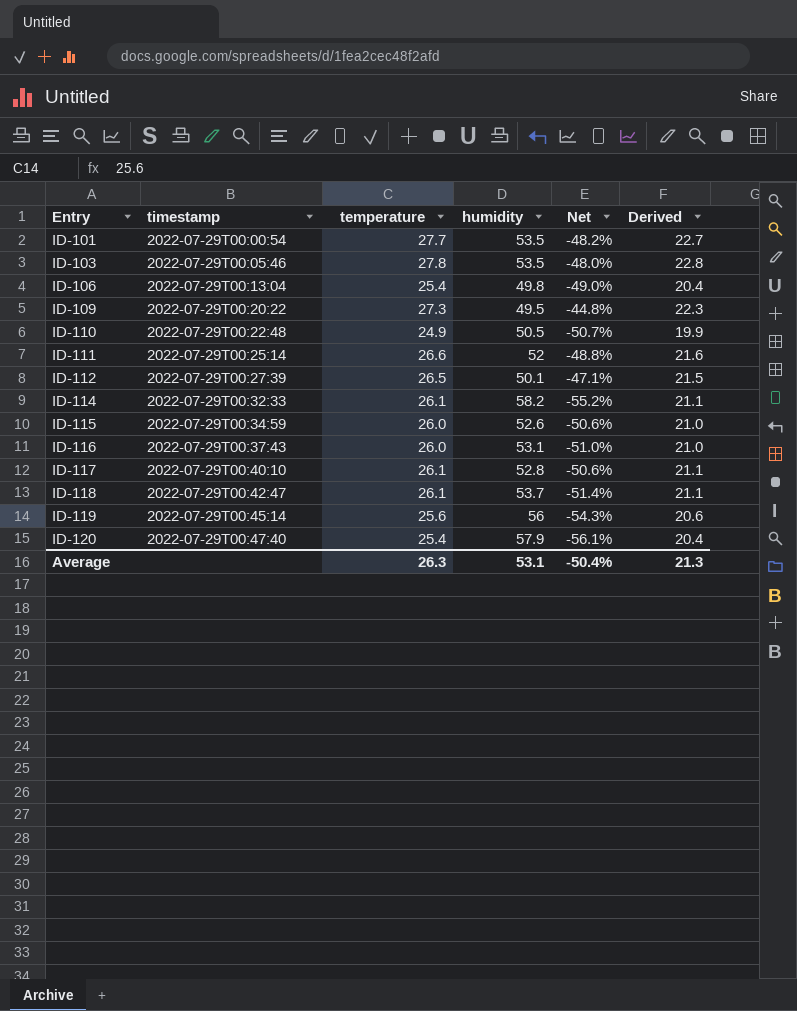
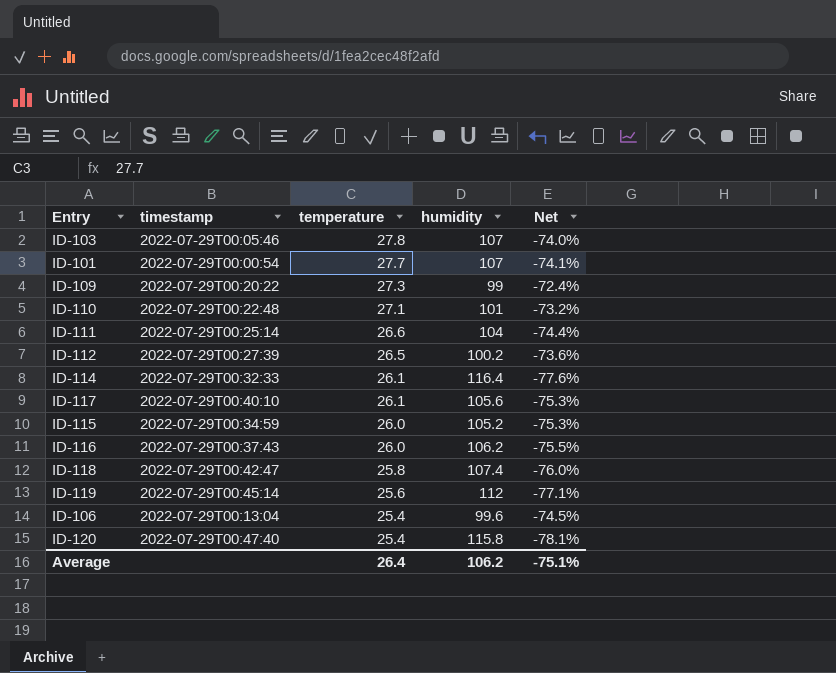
row order: Entry ascending -> temperature descending
column Derived | formula: [temperature] - 5 -> none
ID-103 | humidity: 53.5 -> 107
ID-103 | Net: -48.0% -> -74.0%
ID-101 | humidity: 53.5 -> 107
ID-101 | Net: -48.2% -> -74.1%
ID-109 | humidity: 49.5 -> 99
ID-109 | Net: -44.8% -> -72.4%
ID-110 | temperature: 24.9 -> 27.1
ID-110 | humidity: 50.5 -> 101
ID-110 | Net: -50.7% -> -73.2%
ID-111 | humidity: 52 -> 104
ID-111 | Net: -48.8% -> -74.4%
ID-112 | humidity: 50.1 -> 100.2
ID-112 | Net: -47.1% -> -73.6%
ID-114 | humidity: 58.2 -> 116.4
ID-114 | Net: -55.2% -> -77.6%
ID-117 | humidity: 52.8 -> 105.6
ID-117 | Net: -50.6% -> -75.3%
ID-115 | humidity: 52.6 -> 105.2
ID-115 | Net: -50.6% -> -75.3%
ID-116 | humidity: 53.1 -> 106.2
ID-116 | Net: -51.0% -> -75.5%
ID-118 | temperature: 26.1 -> 25.8
ID-118 | humidity: 53.7 -> 107.4
ID-118 | Net: -51.4% -> -76.0%
ID-119 | humidity: 56 -> 112
ID-119 | Net: -54.3% -> -77.1%
ID-106 | humidity: 49.8 -> 99.6
ID-106 | Net: -49.0% -> -74.5%
ID-120 | humidity: 57.9 -> 115.8
ID-120 | Net: -56.1% -> -78.1%
Average | temperature: 26.3 -> 26.4
Average | humidity: 53.1 -> 106.2
Average | Net: -50.4% -> -75.1%

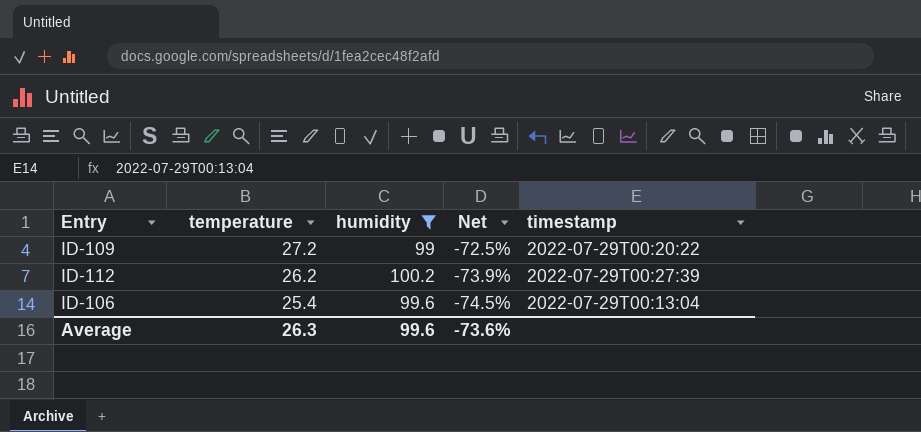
filter: none -> humidity <= 100.2
column timestamp | position: 2 -> 5
ID-109 | temperature: 27.3 -> 27.2
ID-109 | Net: -72.4% -> -72.5%
ID-112 | temperature: 26.5 -> 26.2
ID-112 | Net: -73.6% -> -73.9%
Average | temperature: 26.4 -> 26.3
Average | humidity: 106.2 -> 99.6
Average | Net: -75.1% -> -73.6%

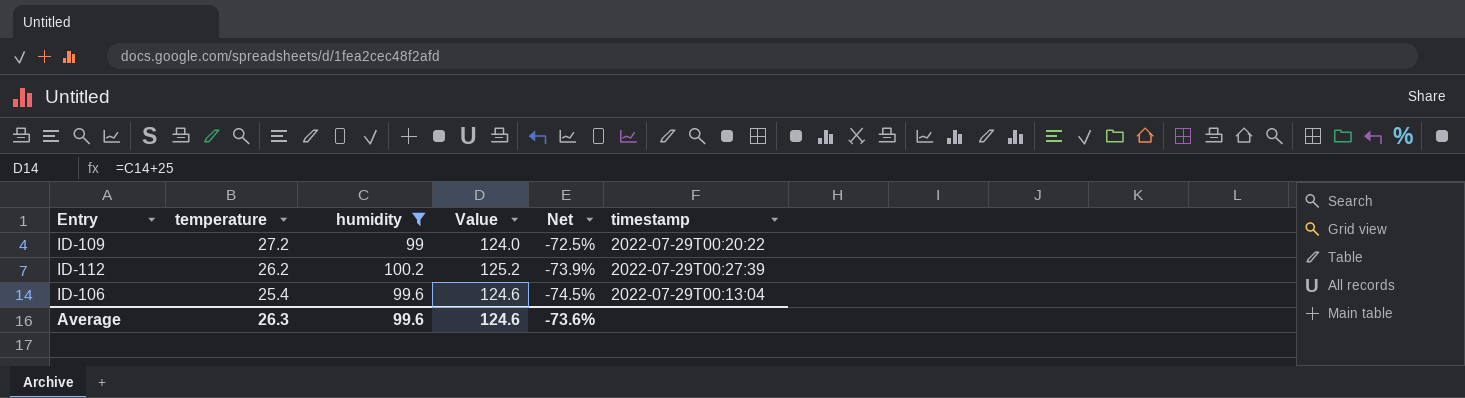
column Value | formula: none -> [humidity] + 25

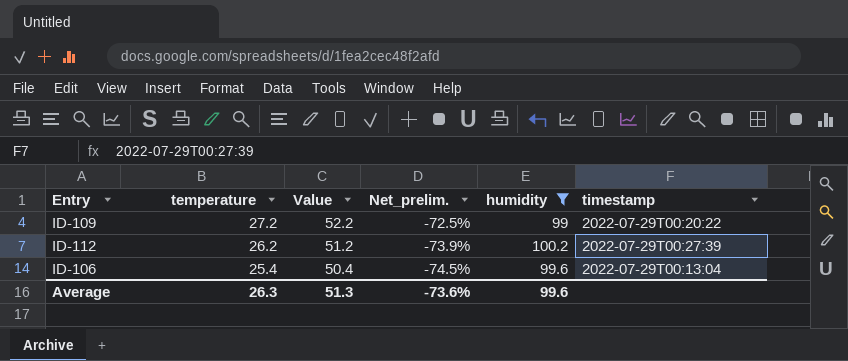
column Value | formula: [humidity] + 25 -> [temperature] + 25
column name: Net -> Net_prelim.
column humidity | position: 3 -> 5
Average | Value: 124.6 -> 51.3

